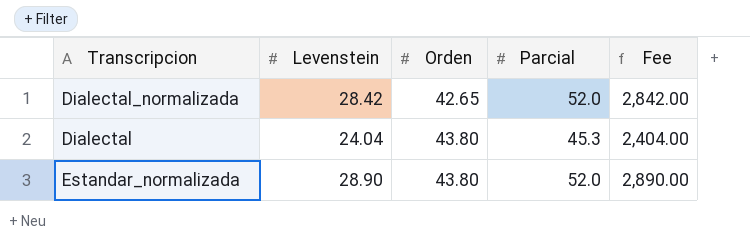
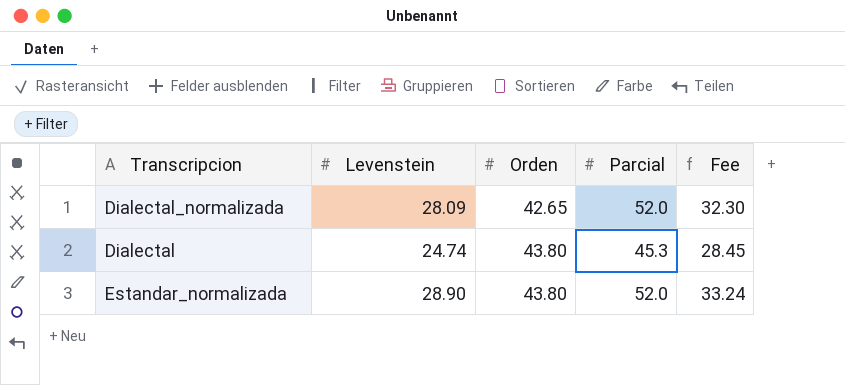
column Fee | formula: [Levenstein] * 100 -> [Levenstein] * 1.15
Dialectal_normalizada | Levenstein: 28.42 -> 28.09
Dialectal | Levenstein: 24.04 -> 24.74

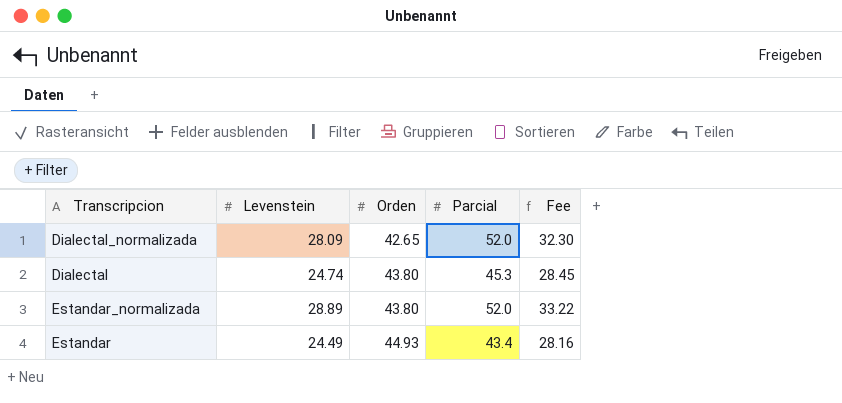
Estandar_normalizada | Levenstein: 28.90 -> 28.89
Estandar_normalizada | Fee: 33.24 -> 33.22
row Estandar: none -> 24.49 | 44.93 | 43.4 | 28.16

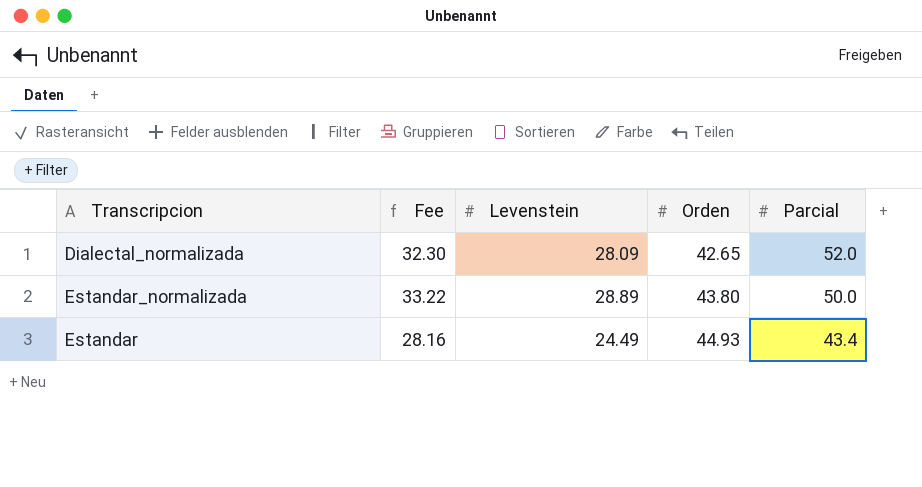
column Fee | position: 5 -> 2
row Dialectal: 24.74 | 43.80 | 45.3 | 28.45 -> none
Estandar_normalizada | Parcial: 52.0 -> 50.0

